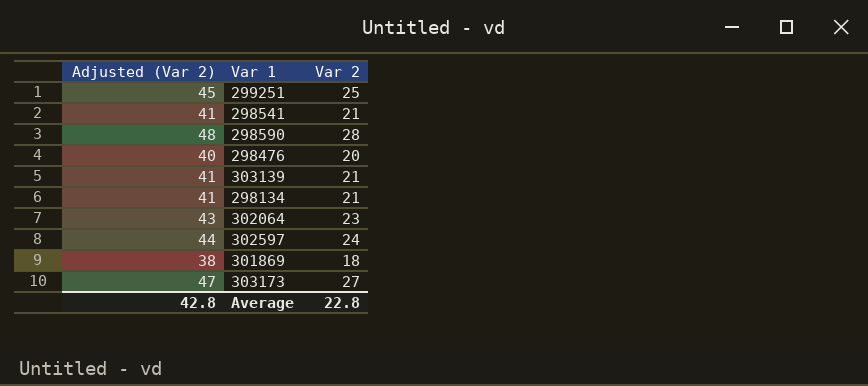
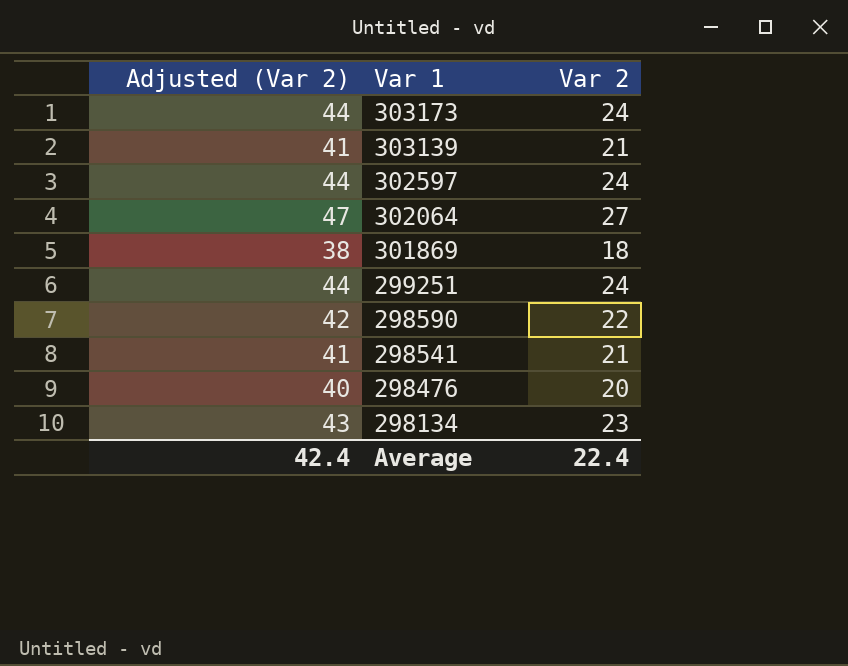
row order: none -> Var 1 descending
303173 | Adjusted (Var 2): 47 -> 44
303173 | Var 2: 27 -> 24
302064 | Adjusted (Var 2): 43 -> 47
302064 | Var 2: 23 -> 27
299251 | Adjusted (Var 2): 45 -> 44
299251 | Var 2: 25 -> 24
298590 | Adjusted (Var 2): 48 -> 42
298590 | Var 2: 28 -> 22
298134 | Adjusted (Var 2): 41 -> 43
298134 | Var 2: 21 -> 23
Average | Adjusted (Var 2): 42.8 -> 42.4
Average | Var 2: 22.8 -> 22.4

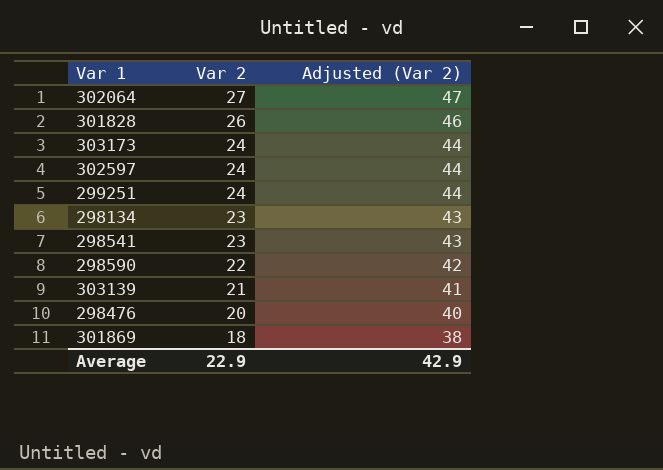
row order: Var 1 descending -> Var 2 descending
column Adjusted (Var 2) | position: 1 -> 3
row 301828: none -> 26 | 46
298541 | Var 2: 21 -> 23
298541 | Adjusted (Var 2): 41 -> 43
Average | Var 2: 22.4 -> 22.9
Average | Adjusted (Var 2): 42.4 -> 42.9

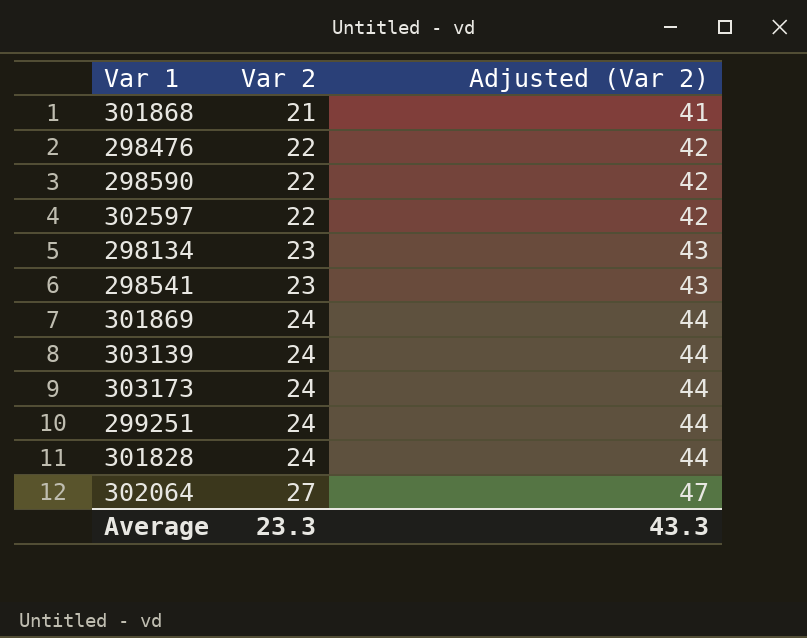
row order: Var 2 descending -> Var 2 ascending
row 301868: none -> 21 | 41
298476 | Var 2: 20 -> 22
298476 | Adjusted (Var 2): 40 -> 42
302597 | Var 2: 24 -> 22
302597 | Adjusted (Var 2): 44 -> 42
301869 | Var 2: 18 -> 24
301869 | Adjusted (Var 2): 38 -> 44
303139 | Var 2: 21 -> 24
303139 | Adjusted (Var 2): 41 -> 44
301828 | Var 2: 26 -> 24
301828 | Adjusted (Var 2): 46 -> 44
Average | Var 2: 22.9 -> 23.3
Average | Adjusted (Var 2): 42.9 -> 43.3

